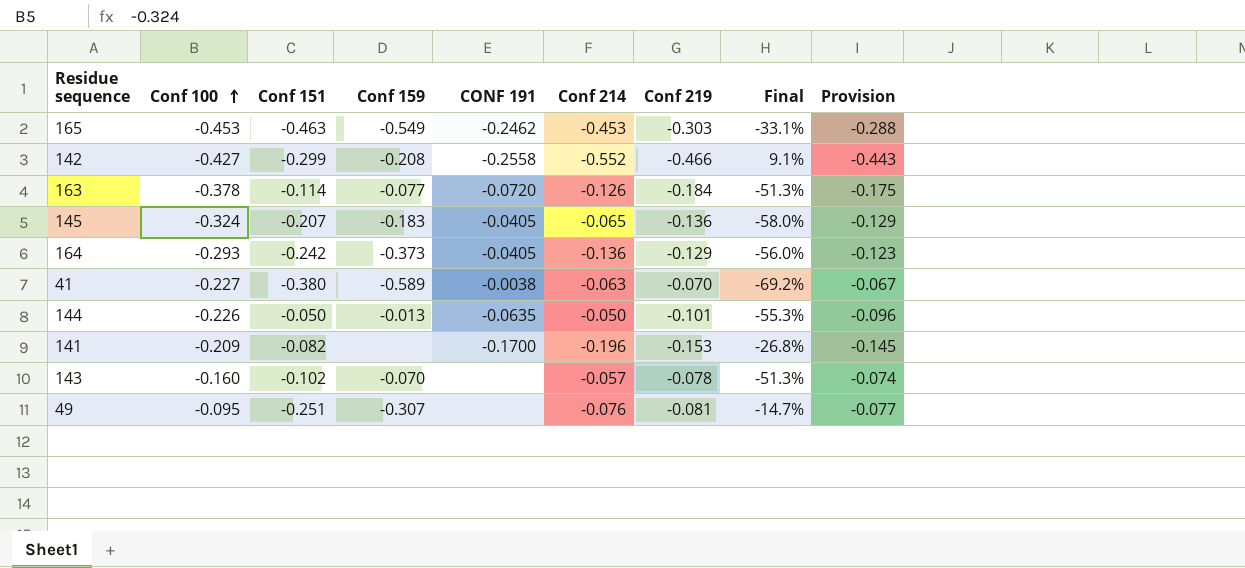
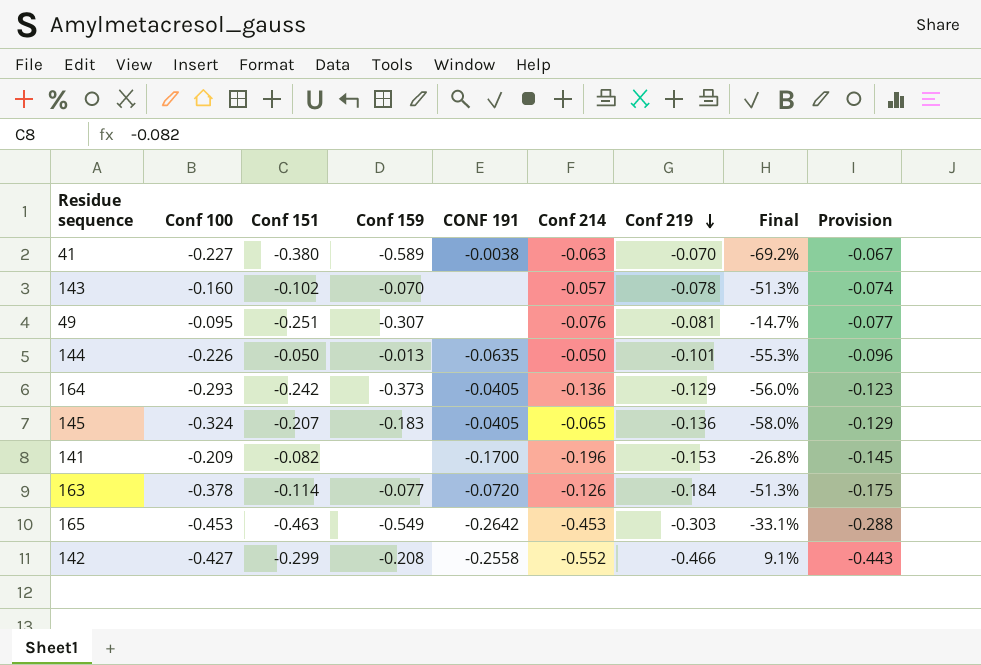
row order: Conf 100 ascending -> Conf 219 descending
165 | CONF 191: -0.2462 -> -0.2642

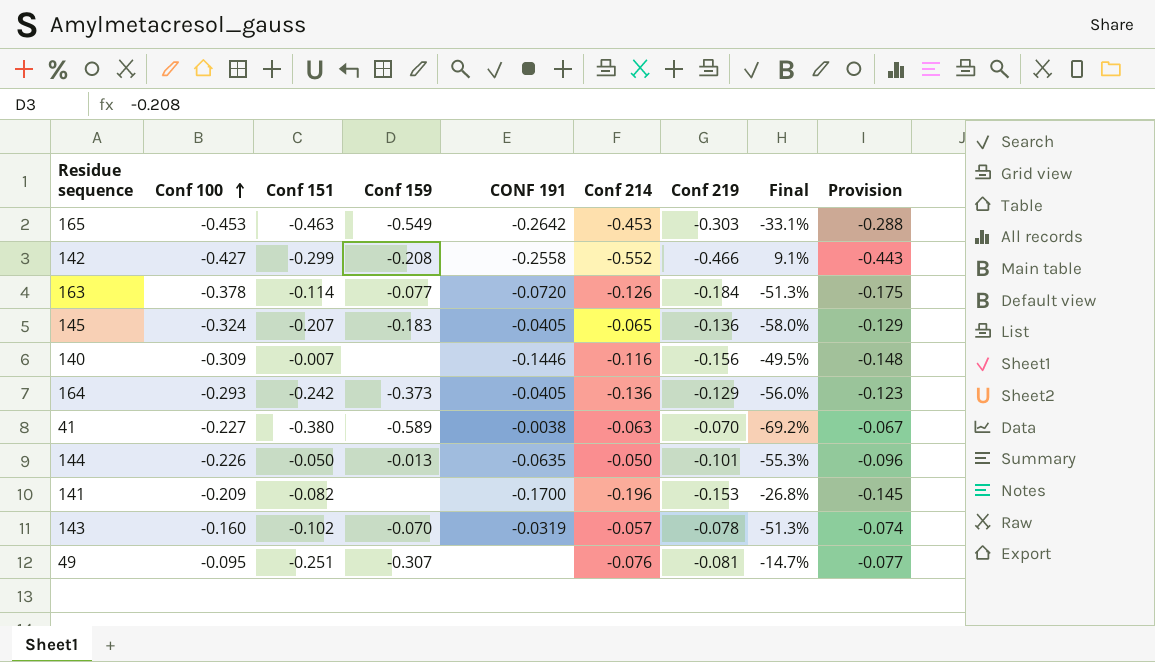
row order: Conf 219 descending -> Conf 100 ascending
row 140: none -> -0.309 | -0.007 | none | -0.1446 | -0.116 | -0.156 | -49.5% | -0.148
143 | CONF 191: none -> -0.0319

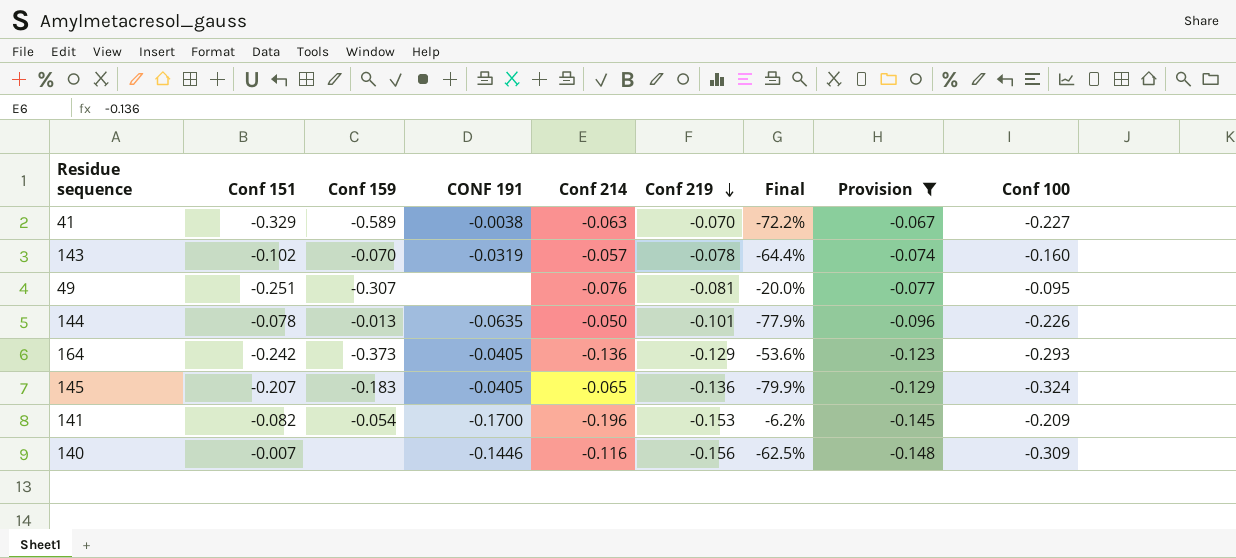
filter: none -> Provision >= -0.148
row order: Conf 100 ascending -> Conf 219 descending
column Final | formula: ([Conf 219] - [Conf 100]) / [Conf 100] -> ([Conf 214] - [Conf 100]) / [Conf 100]
column Conf 100 | position: 2 -> 9
41 | Conf 151: -0.380 -> -0.329
144 | Conf 151: -0.050 -> -0.078
141 | Conf 159: none -> -0.054

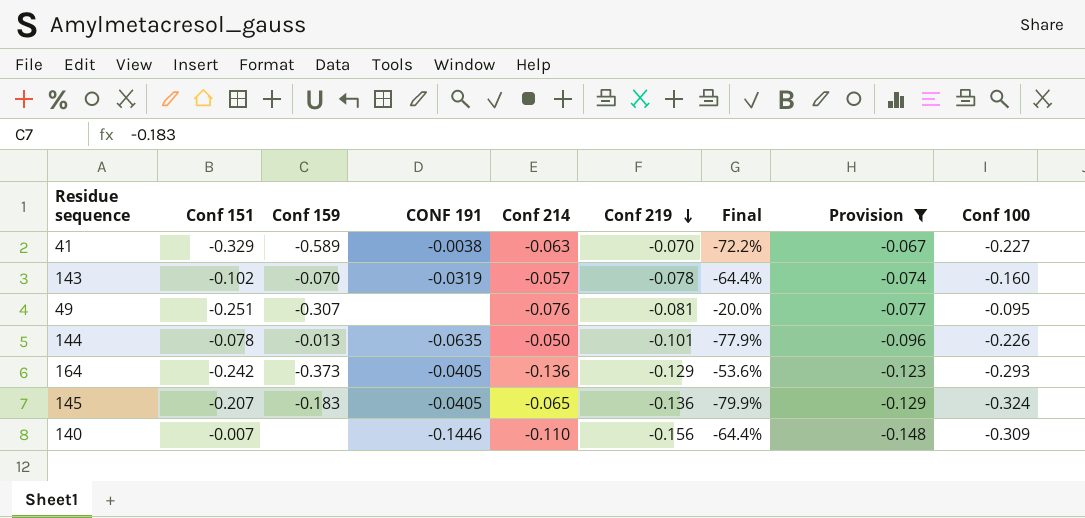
row 141: -0.082 | -0.054 | -0.1700 | -0.196 | -0.153 | -6.2% | -0.145 | -0.209 -> none
140 | Conf 214: -0.116 -> -0.110
140 | Final: -62.5% -> -64.4%

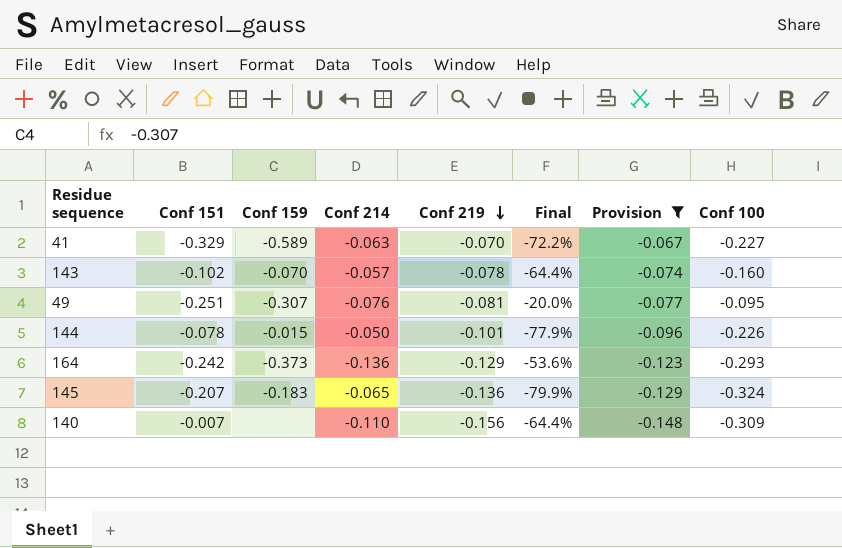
column CONF 191 | position: 4 -> none
144 | Conf 159: -0.013 -> -0.015

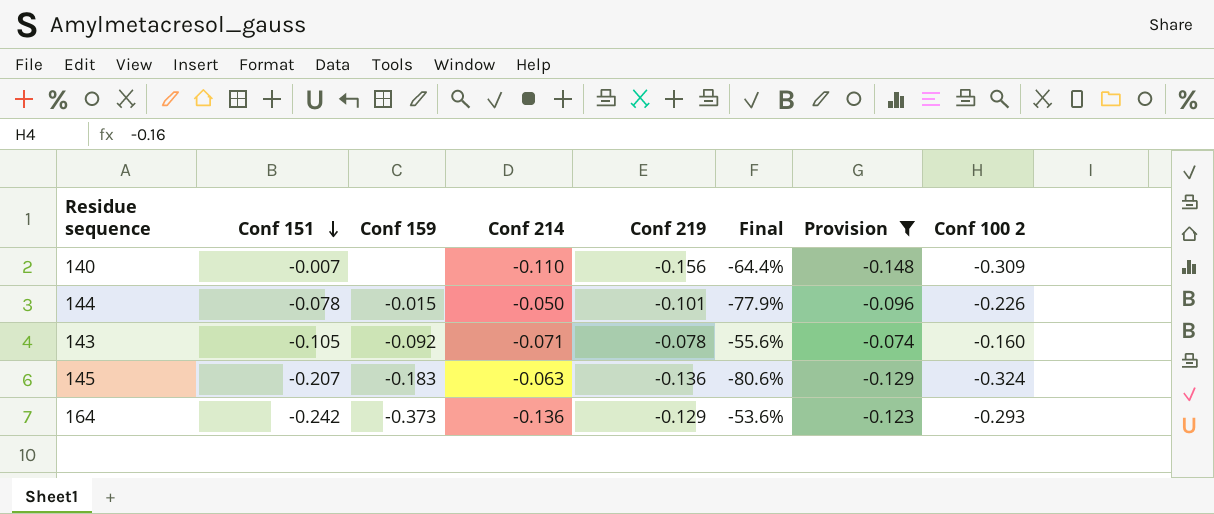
row order: Conf 219 descending -> Conf 151 descending
column name: Conf 100 -> Conf 100 2
row 41: -0.329 | -0.589 | -0.063 | -0.070 | -72.2% | -0.067 | -0.227 -> none
row 49: -0.251 | -0.307 | -0.076 | -0.081 | -20.0% | -0.077 | -0.095 -> none
143 | Conf 151: -0.102 -> -0.105
143 | Conf 159: -0.070 -> -0.092
143 | Conf 214: -0.057 -> -0.071
143 | Final: -64.4% -> -55.6%
145 | Conf 214: -0.065 -> -0.063
145 | Final: -79.9% -> -80.6%

